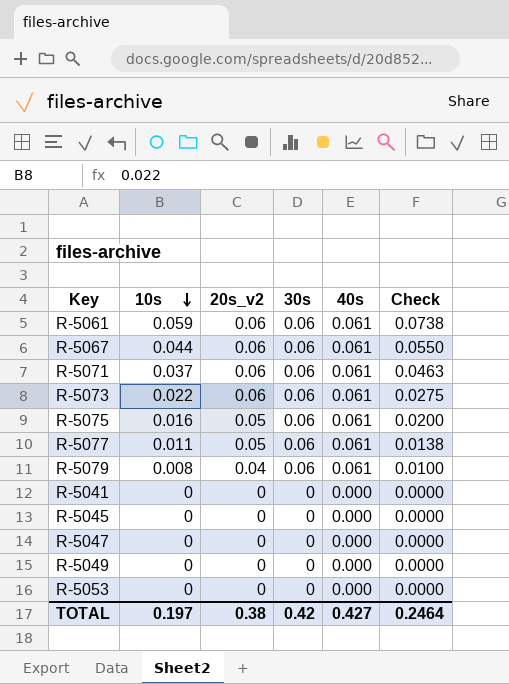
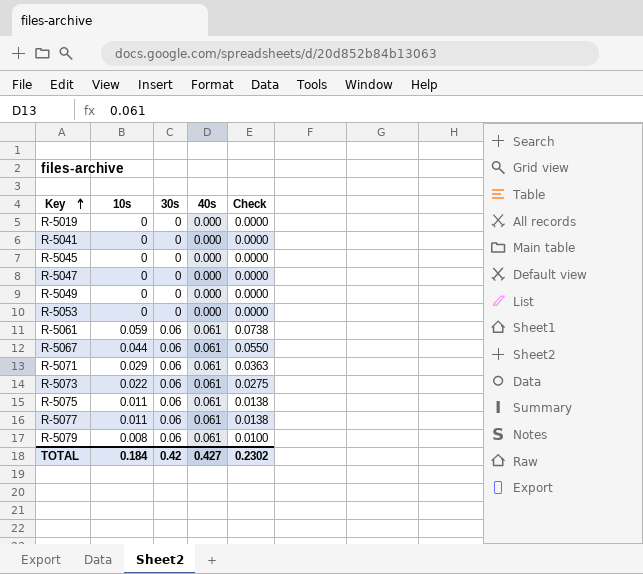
row order: 10s descending -> Key ascending
column 20s_v2 | position: 3 -> none
row R-5019: none -> 0 | 0 | 0.000 | 0.0000
R-5071 | 10s: 0.037 -> 0.029
R-5071 | Check: 0.0463 -> 0.0363
R-5075 | 10s: 0.016 -> 0.011
R-5075 | Check: 0.0200 -> 0.0138
TOTAL | 10s: 0.197 -> 0.184
TOTAL | Check: 0.2464 -> 0.2302

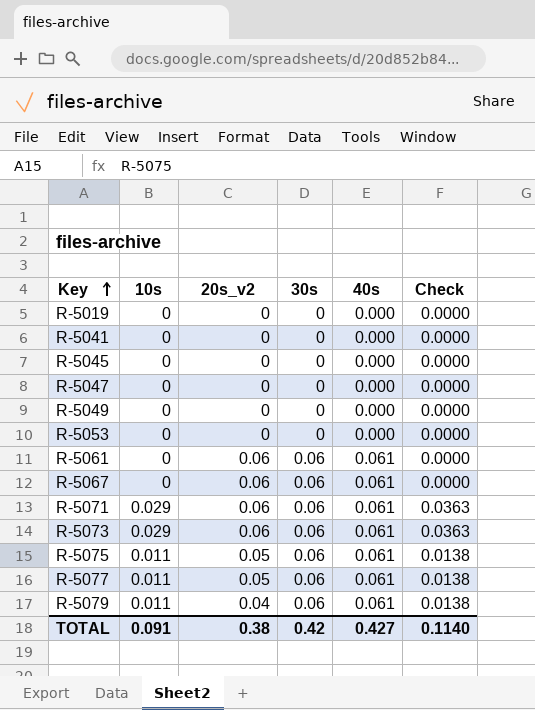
column 20s_v2 | position: none -> 3
R-5061 | 10s: 0.059 -> 0
R-5061 | Check: 0.0738 -> 0.0000
R-5067 | 10s: 0.044 -> 0
R-5067 | Check: 0.0550 -> 0.0000
R-5073 | 10s: 0.022 -> 0.029
R-5073 | Check: 0.0275 -> 0.0363
R-5079 | 10s: 0.008 -> 0.011
R-5079 | Check: 0.0100 -> 0.0138
TOTAL | 10s: 0.184 -> 0.091
TOTAL | Check: 0.2302 -> 0.1140

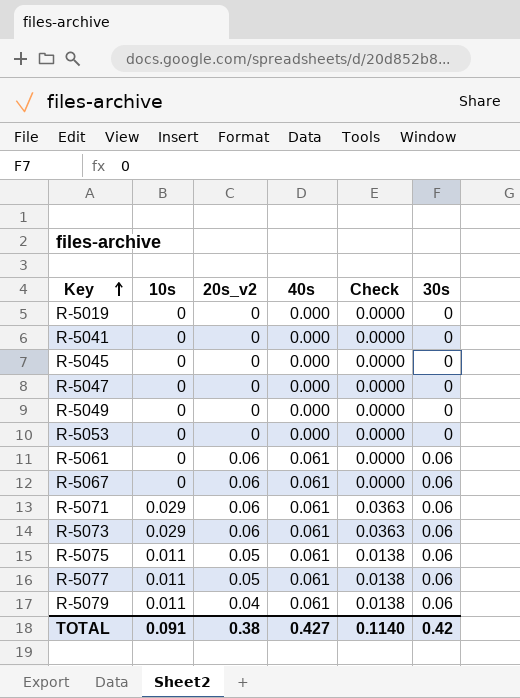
column 30s | position: 4 -> 6

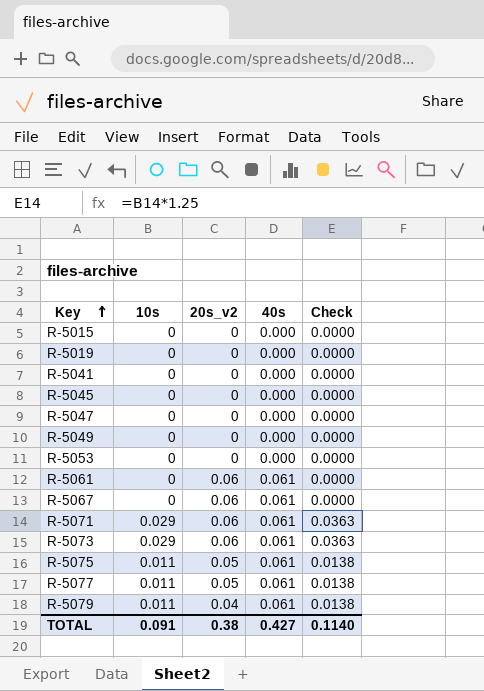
column 30s | position: 6 -> none
row R-5015: none -> 0 | 0 | 0.000 | 0.0000

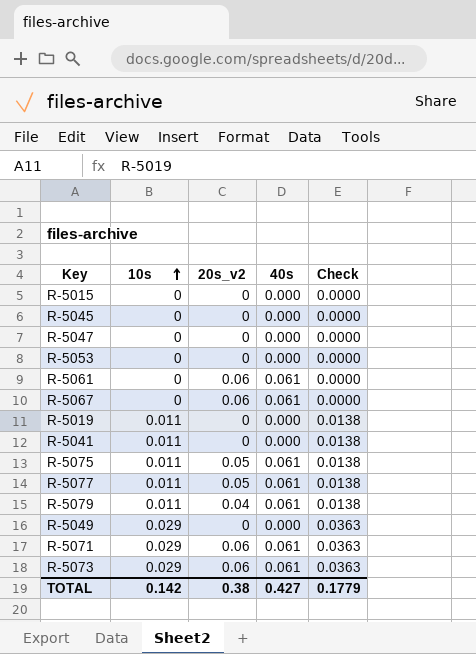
row order: Key ascending -> 10s ascending
R-5019 | 10s: 0 -> 0.011
R-5019 | Check: 0.0000 -> 0.0138
R-5041 | 10s: 0 -> 0.011
R-5041 | Check: 0.0000 -> 0.0138
R-5049 | 10s: 0 -> 0.029
R-5049 | Check: 0.0000 -> 0.0363
TOTAL | 10s: 0.091 -> 0.142
TOTAL | Check: 0.1140 -> 0.1779

